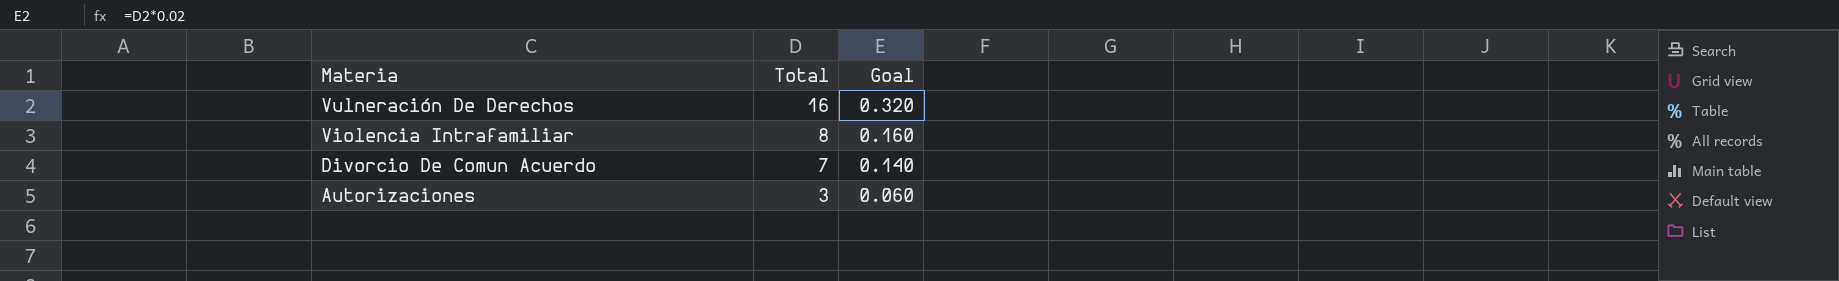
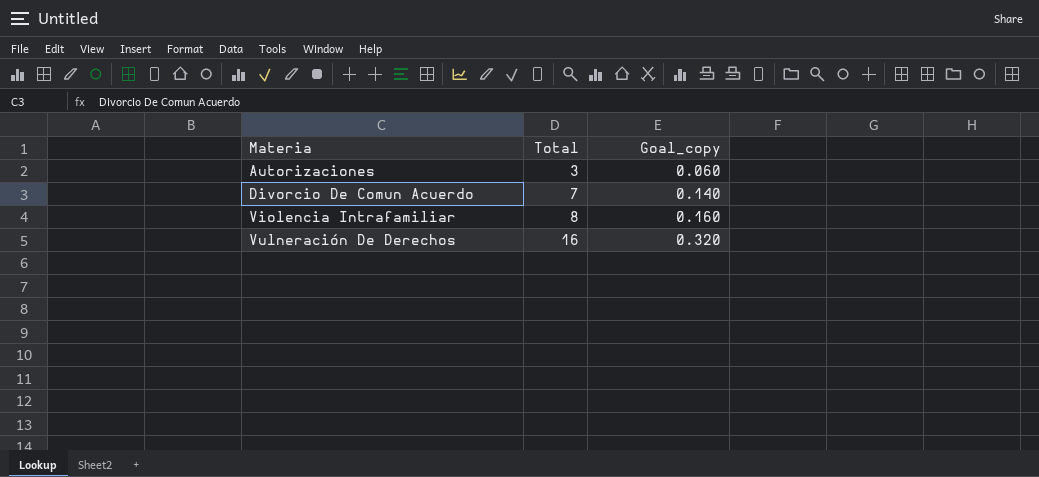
row order: Materia descending -> Materia ascending
column name: Goal -> Goal_copy

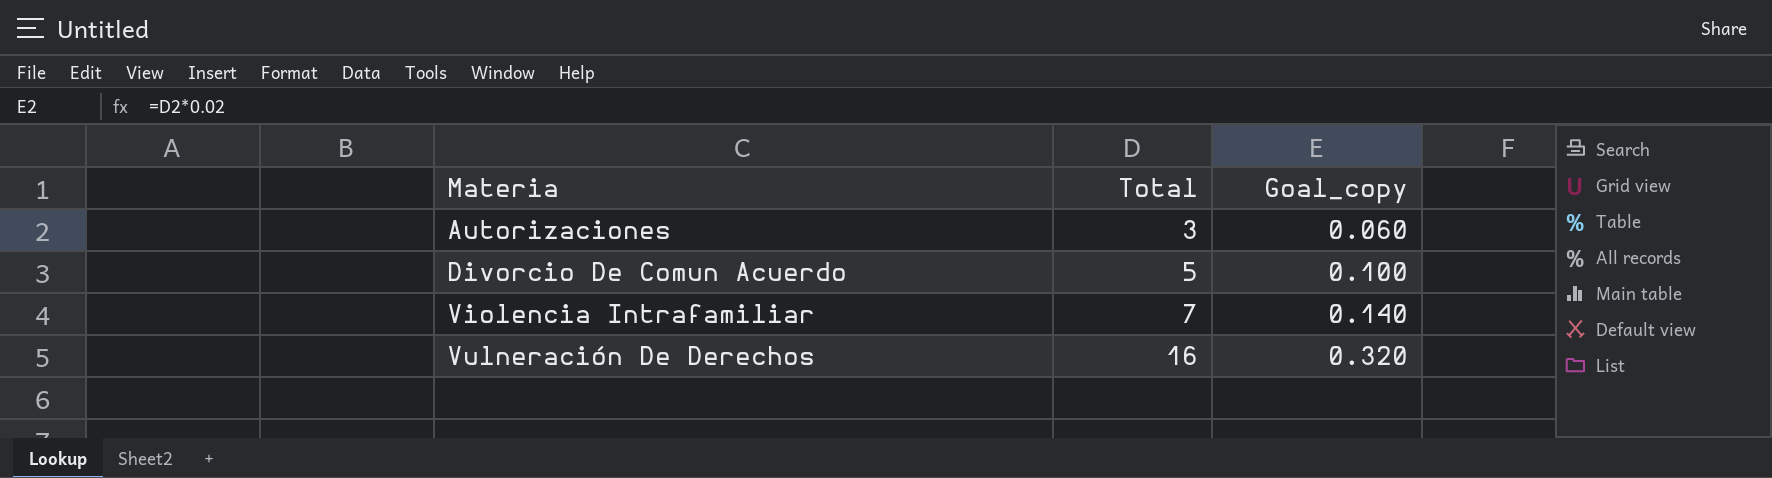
Divorcio De Comun Acuerdo | Total: 7 -> 5
Divorcio De Comun Acuerdo | Goal_copy: 0.140 -> 0.100
Violencia Intrafamiliar | Total: 8 -> 7
Violencia Intrafamiliar | Goal_copy: 0.160 -> 0.140

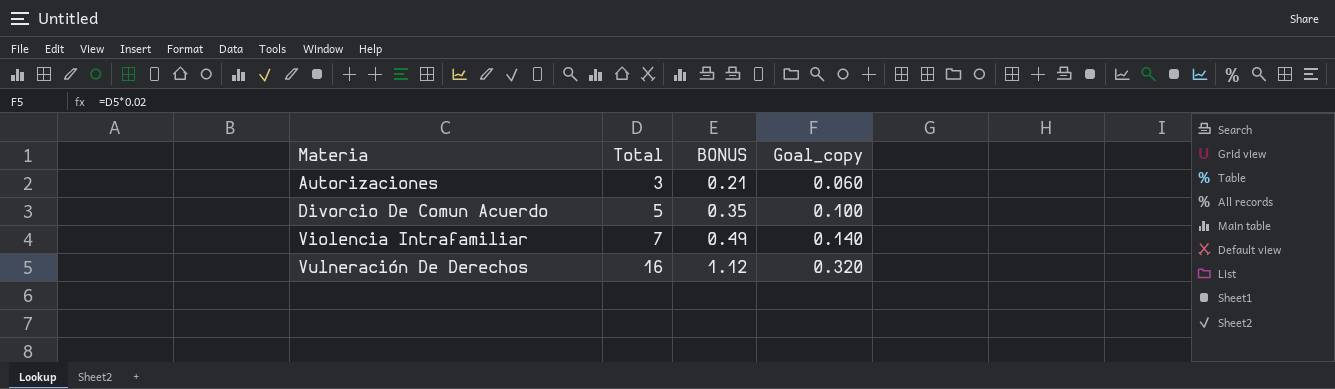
column BONUS | formula: none -> [Total] * 0.07

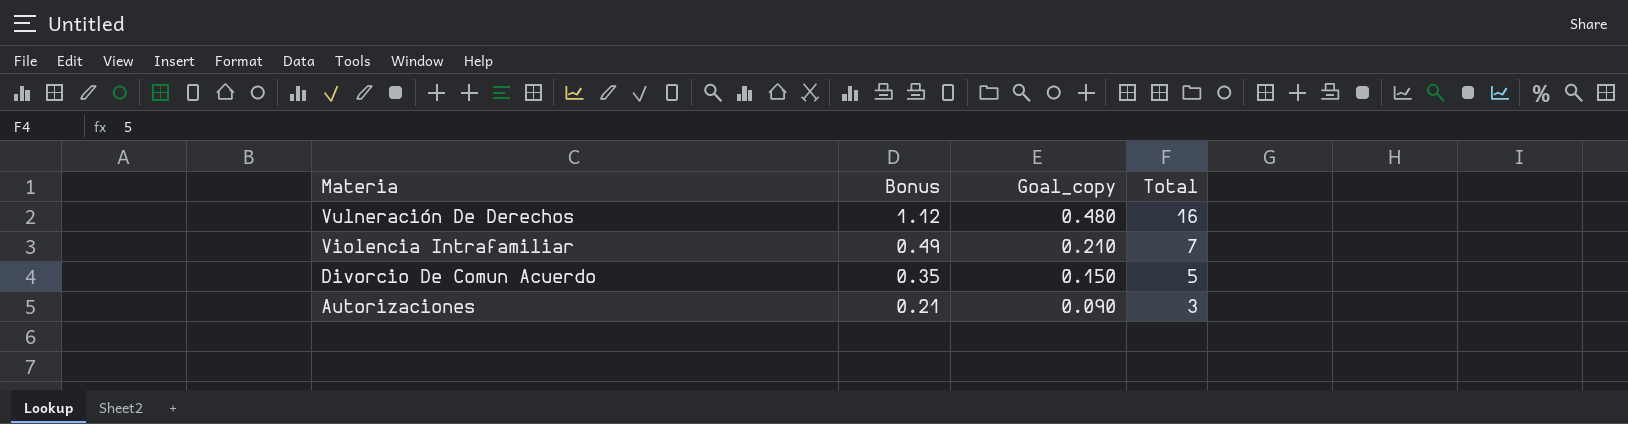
row order: Materia ascending -> Materia descending
column name: BONUS -> Bonus
column Goal_copy | formula: [Total] * 0.02 -> [Total] * 0.03
column Total | position: 2 -> 4

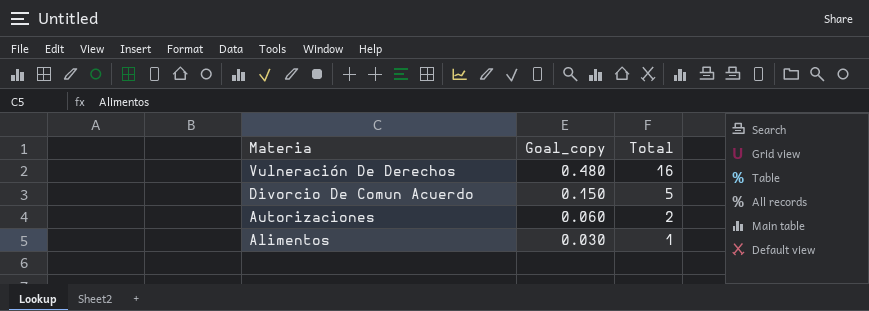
column Bonus | formula: [Total] * 0.07 -> none
row Violencia Intrafamiliar: 0.49 | 0.210 | 7 -> none
Autorizaciones | Goal_copy: 0.090 -> 0.060
Autorizaciones | Total: 3 -> 2
row Alimentos: none -> 0.030 | 1

